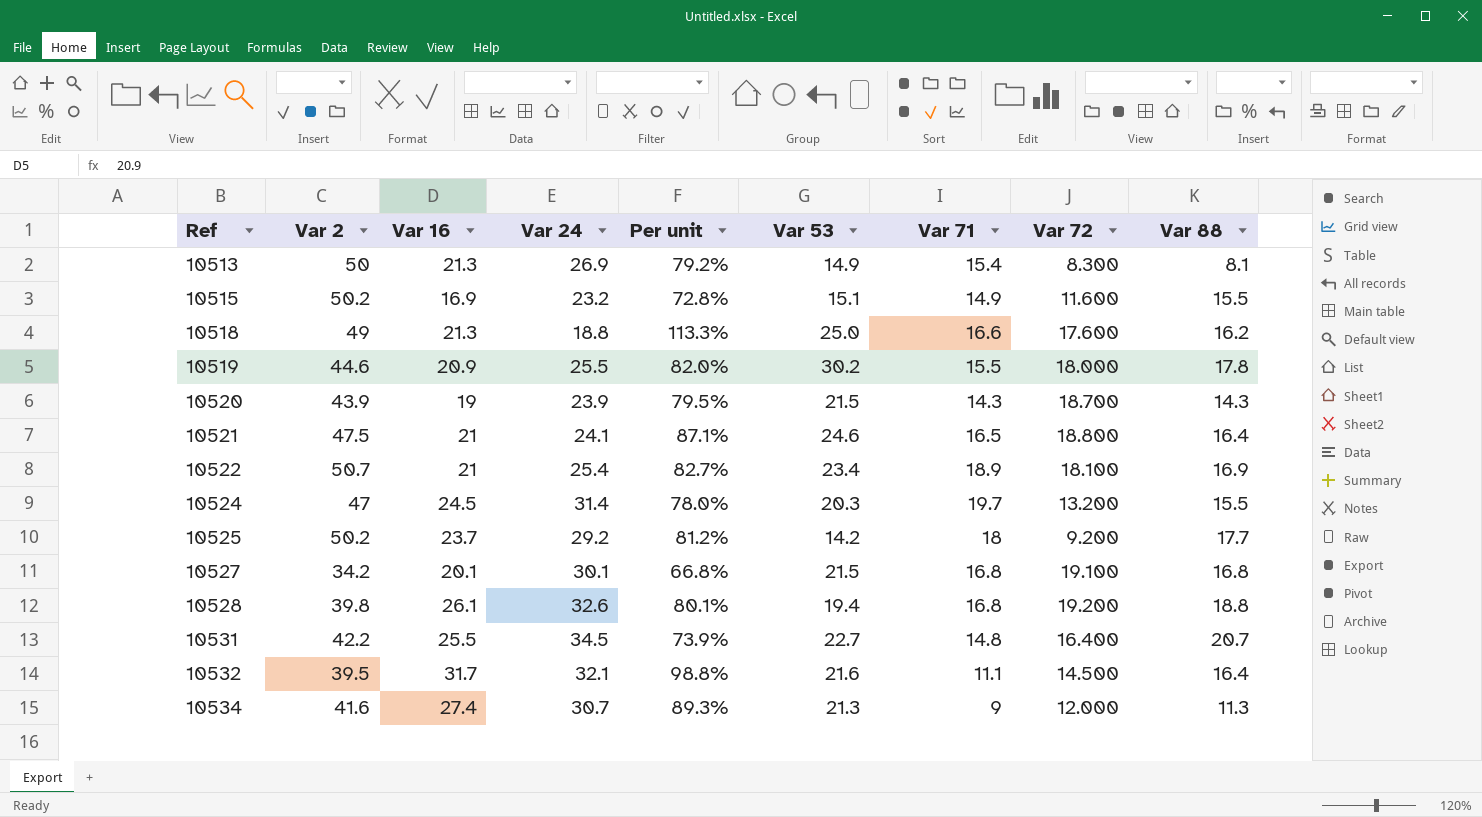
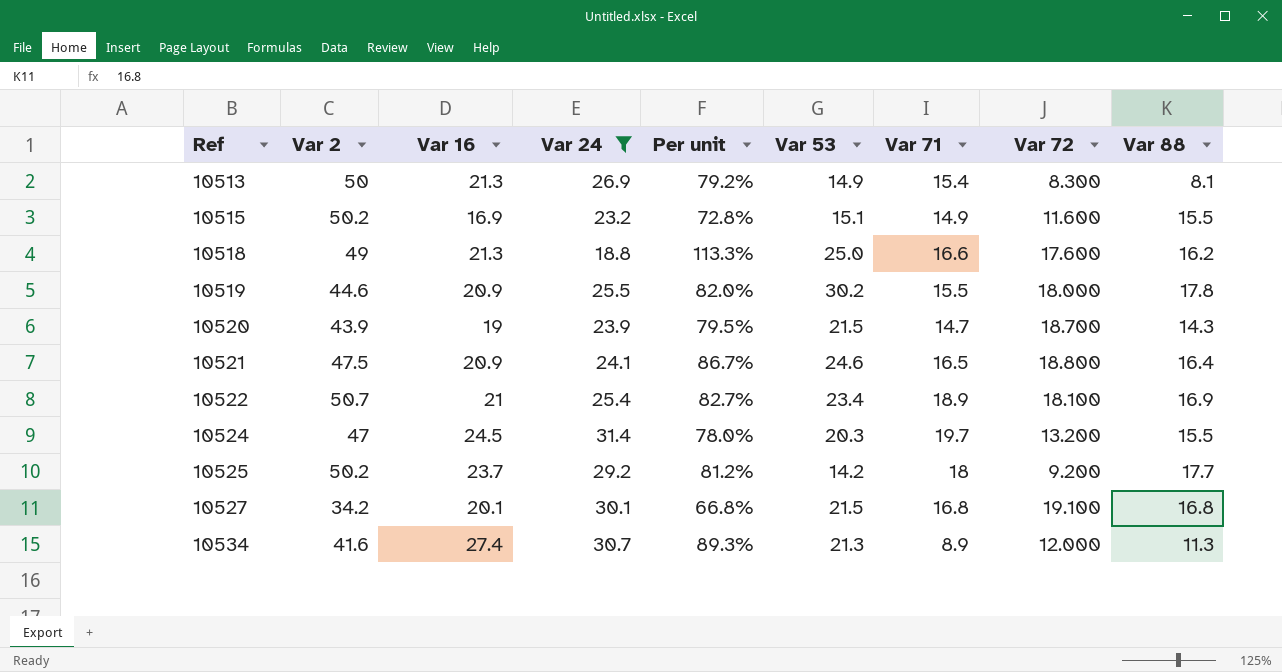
filter: none -> Var 24 <= 31.4
10520 | Var 71: 14.3 -> 14.7
10521 | Var 16: 21 -> 20.9
10521 | Per unit: 87.1% -> 86.7%
10534 | Var 71: 9 -> 8.9

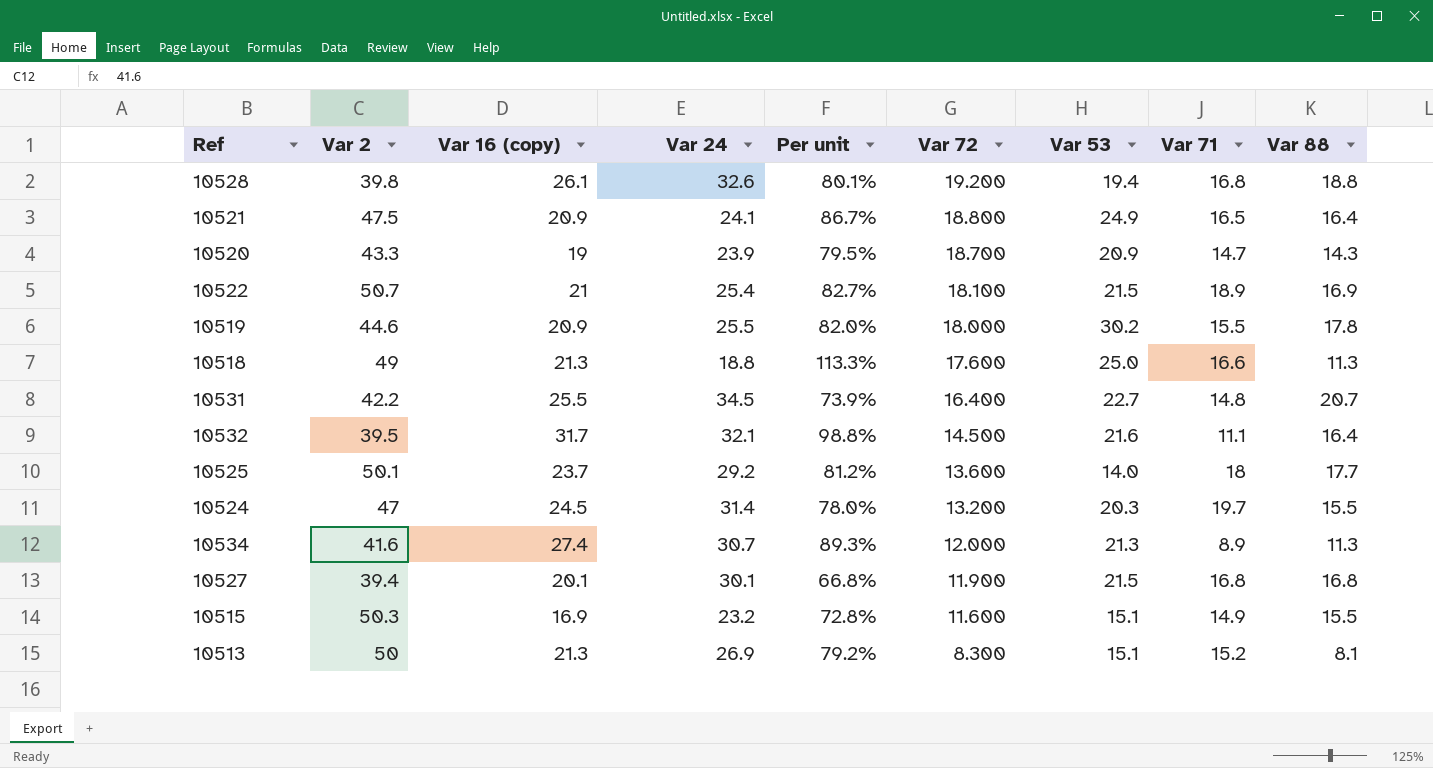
filter: Var 24 <= 31.4 -> none
row order: Ref ascending -> Var 72 descending
column name: Var 16 -> Var 16 (copy)
column Var 72 | position: 8 -> 6
10521 | Var 53: 24.6 -> 24.9
10520 | Var 2: 43.9 -> 43.3
10520 | Var 53: 21.5 -> 20.9
10522 | Var 53: 23.4 -> 21.5
10518 | Var 88: 16.2 -> 11.3
10525 | Var 2: 50.2 -> 50.1
10525 | Var 72: 9.200 -> 13.600
10525 | Var 53: 14.2 -> 14.0
10527 | Var 2: 34.2 -> 39.4
10527 | Var 72: 19.100 -> 11.900
10515 | Var 2: 50.2 -> 50.3
10513 | Var 53: 14.9 -> 15.1
10513 | Var 71: 15.4 -> 15.2

